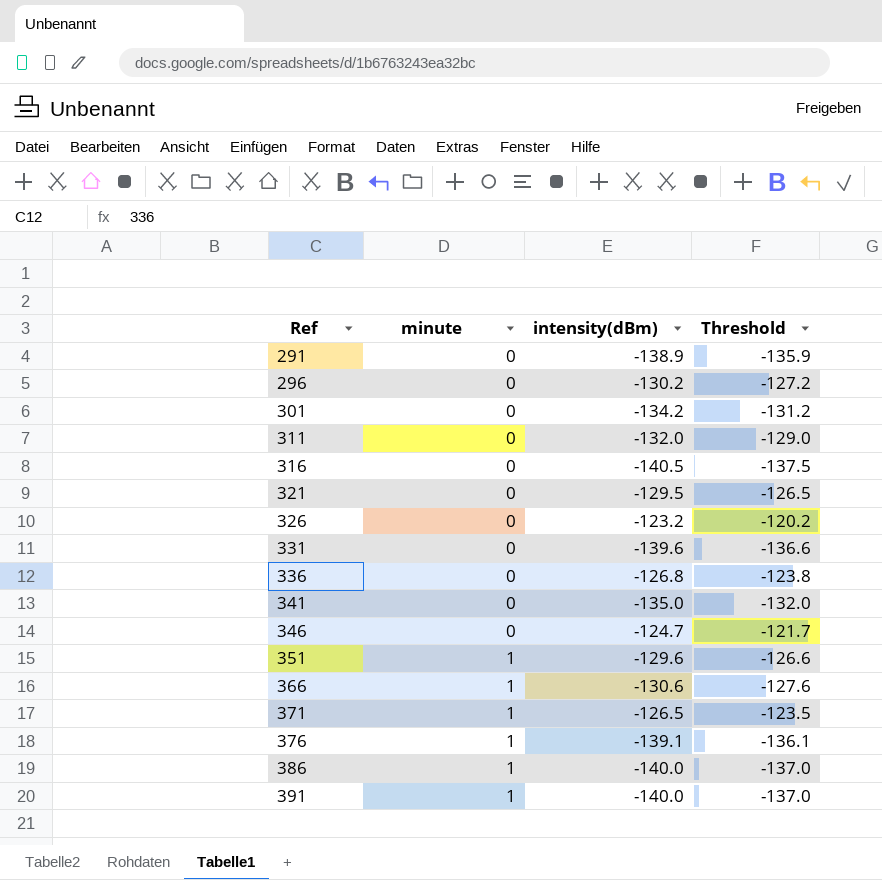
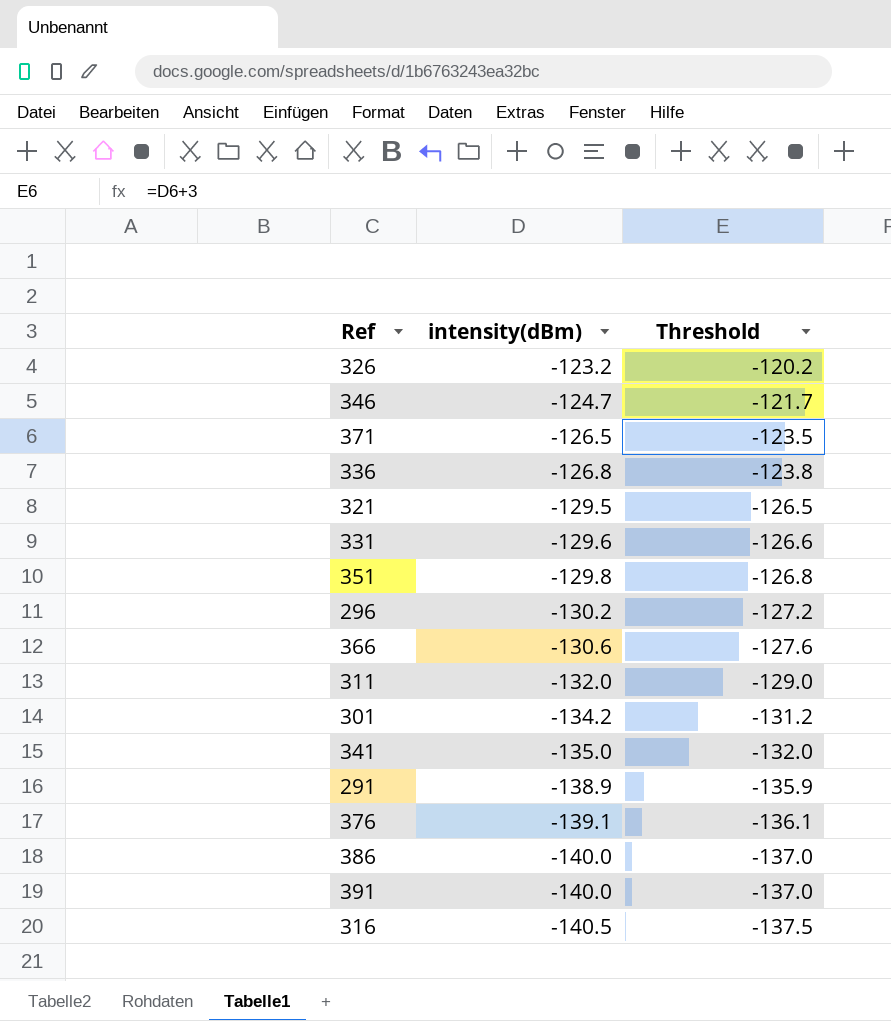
row order: Ref ascending -> intensity(dBm) descending
column minute | position: 2 -> none
331 | intensity(dBm): -139.6 -> -129.6
331 | Threshold: -136.6 -> -126.6
351 | intensity(dBm): -129.6 -> -129.8
351 | Threshold: -126.6 -> -126.8

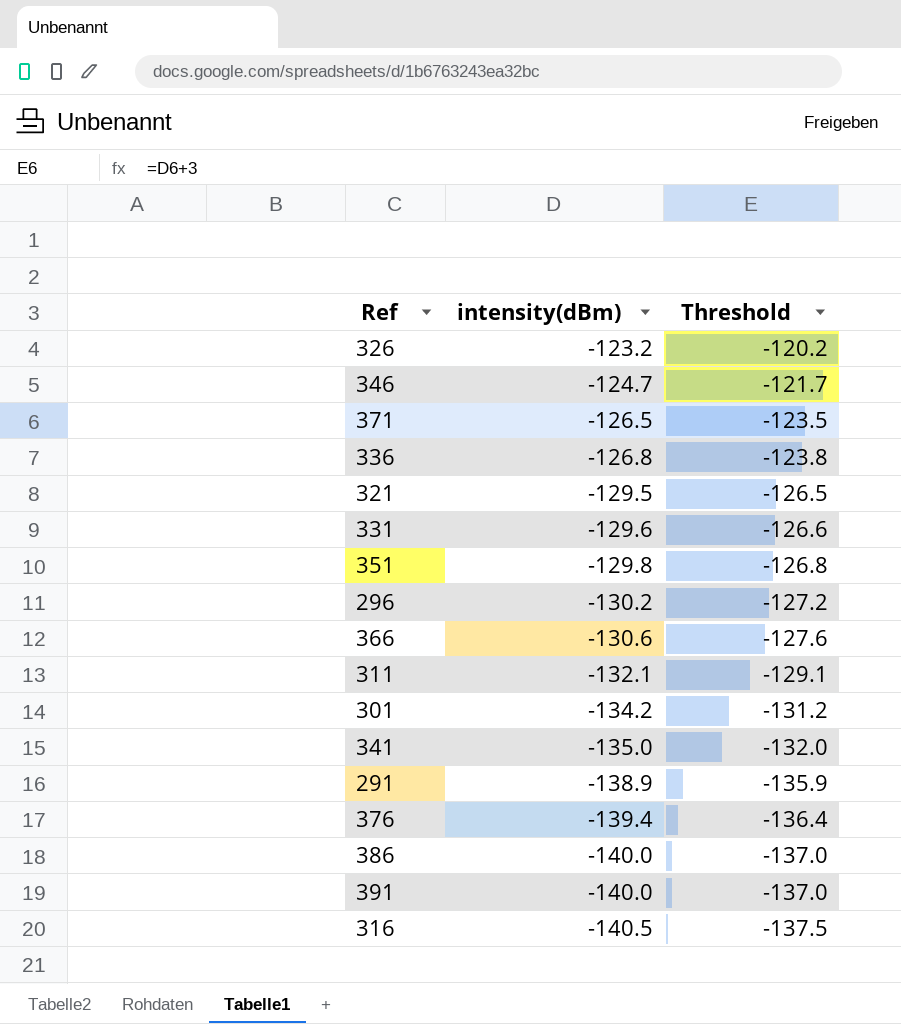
311 | intensity(dBm): -132.0 -> -132.1
311 | Threshold: -129.0 -> -129.1
376 | intensity(dBm): -139.1 -> -139.4
376 | Threshold: -136.1 -> -136.4

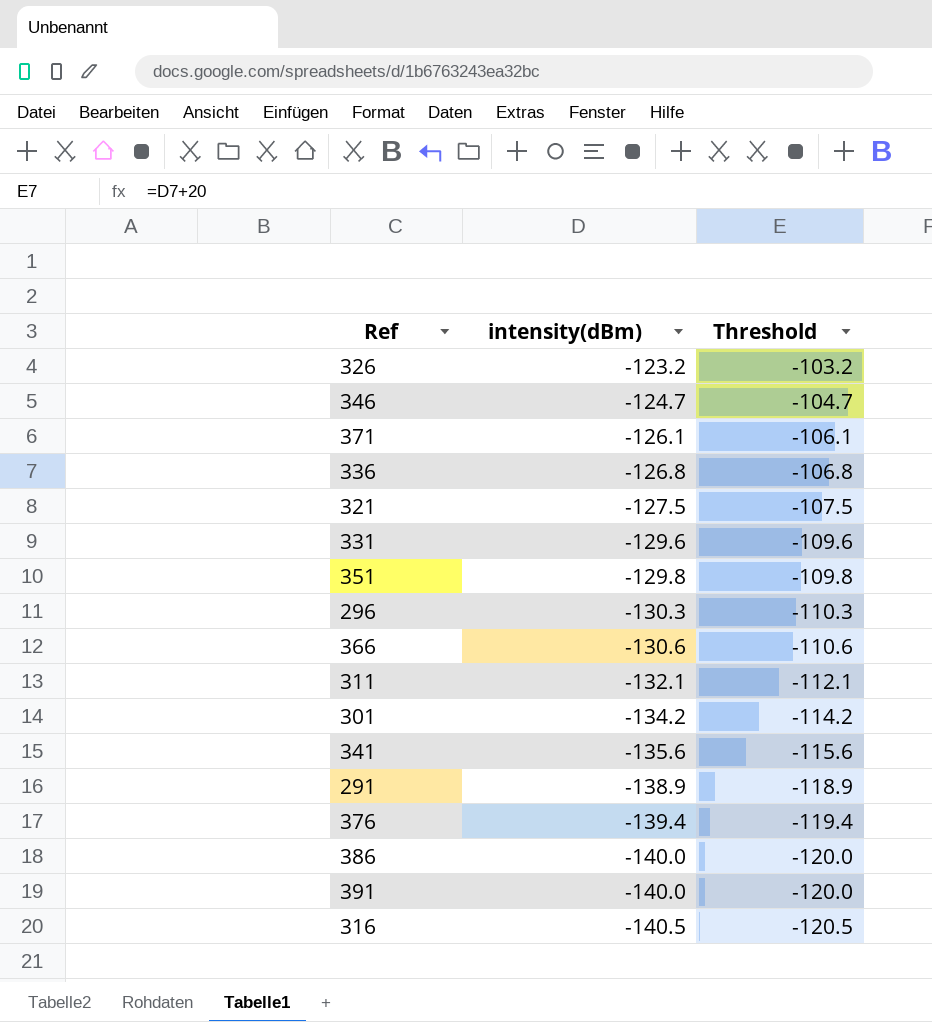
column Threshold | formula: [intensity(dBm)] + 3 -> [intensity(dBm)] + 20
371 | intensity(dBm): -126.5 -> -126.1
321 | intensity(dBm): -129.5 -> -127.5
296 | intensity(dBm): -130.2 -> -130.3
341 | intensity(dBm): -135.0 -> -135.6

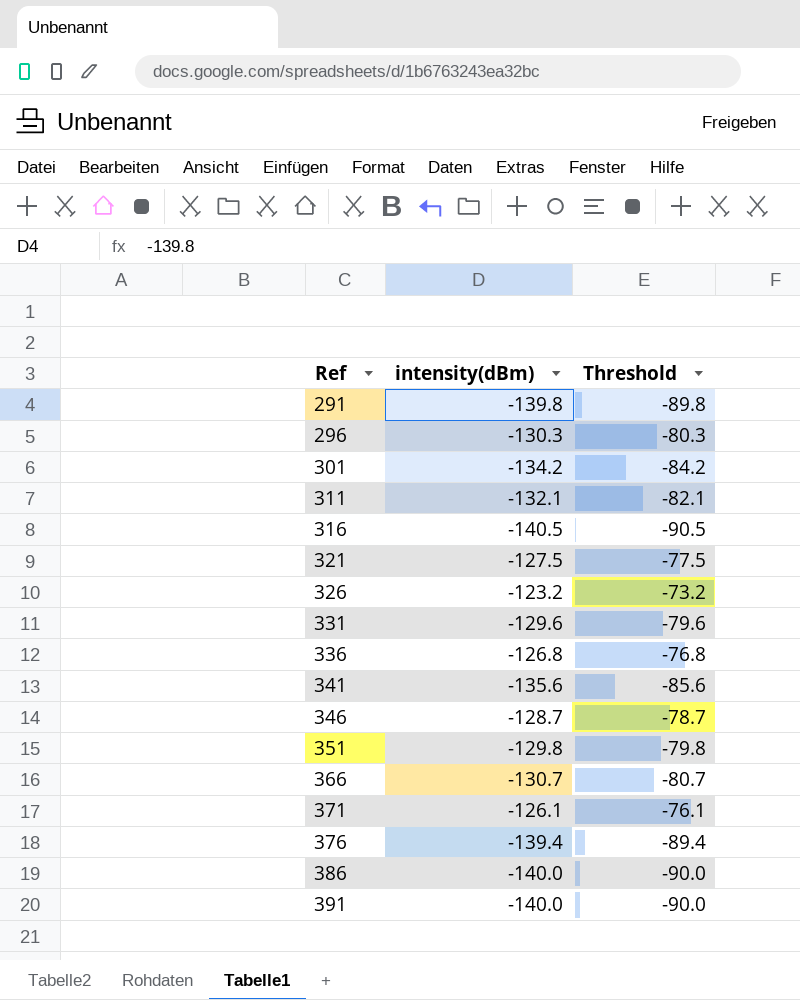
row order: intensity(dBm) descending -> Ref ascending
column Threshold | formula: [intensity(dBm)] + 20 -> [intensity(dBm)] + 50
291 | intensity(dBm): -138.9 -> -139.8
346 | intensity(dBm): -124.7 -> -128.7
366 | intensity(dBm): -130.6 -> -130.7

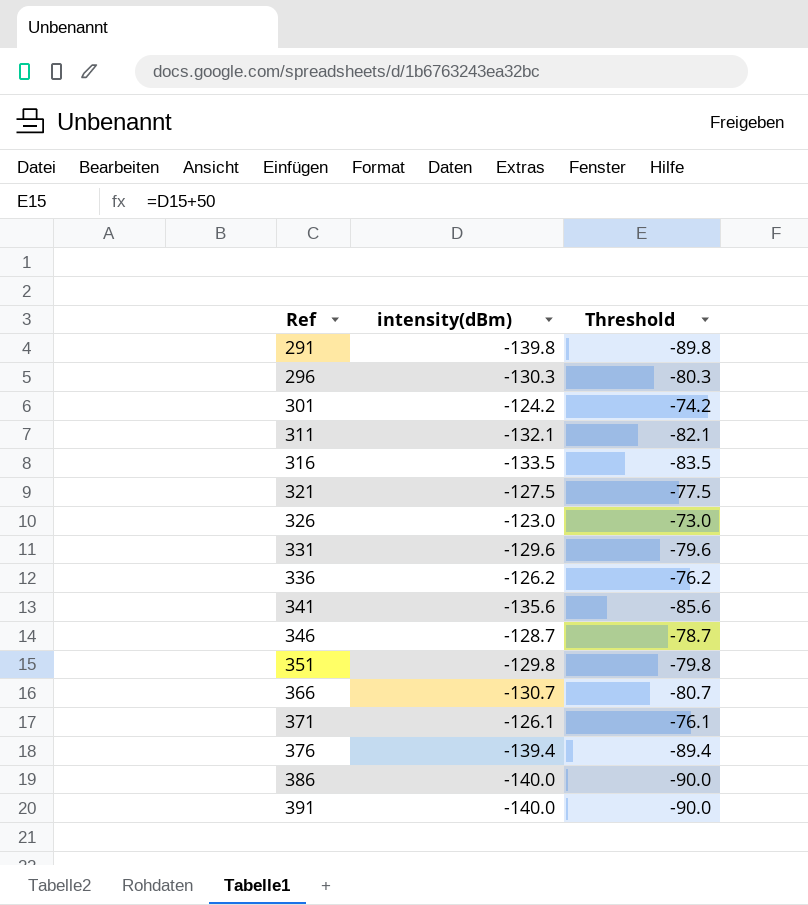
301 | intensity(dBm): -134.2 -> -124.2
301 | Threshold: -84.2 -> -74.2
316 | intensity(dBm): -140.5 -> -133.5
316 | Threshold: -90.5 -> -83.5
326 | intensity(dBm): -123.2 -> -123.0
326 | Threshold: -73.2 -> -73.0
336 | intensity(dBm): -126.8 -> -126.2
336 | Threshold: -76.8 -> -76.2

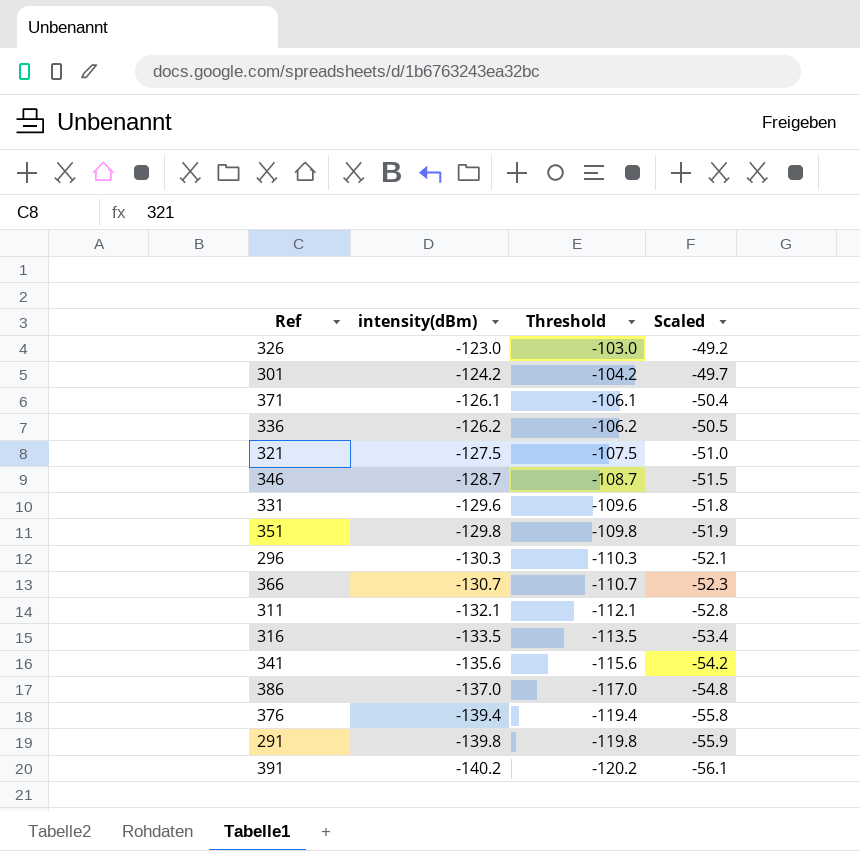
row order: Ref ascending -> intensity(dBm) descending
column Threshold | formula: [intensity(dBm)] + 50 -> [intensity(dBm)] + 20
column Scaled | formula: none -> [intensity(dBm)] * 0.4
386 | intensity(dBm): -140.0 -> -137.0
391 | intensity(dBm): -140.0 -> -140.2

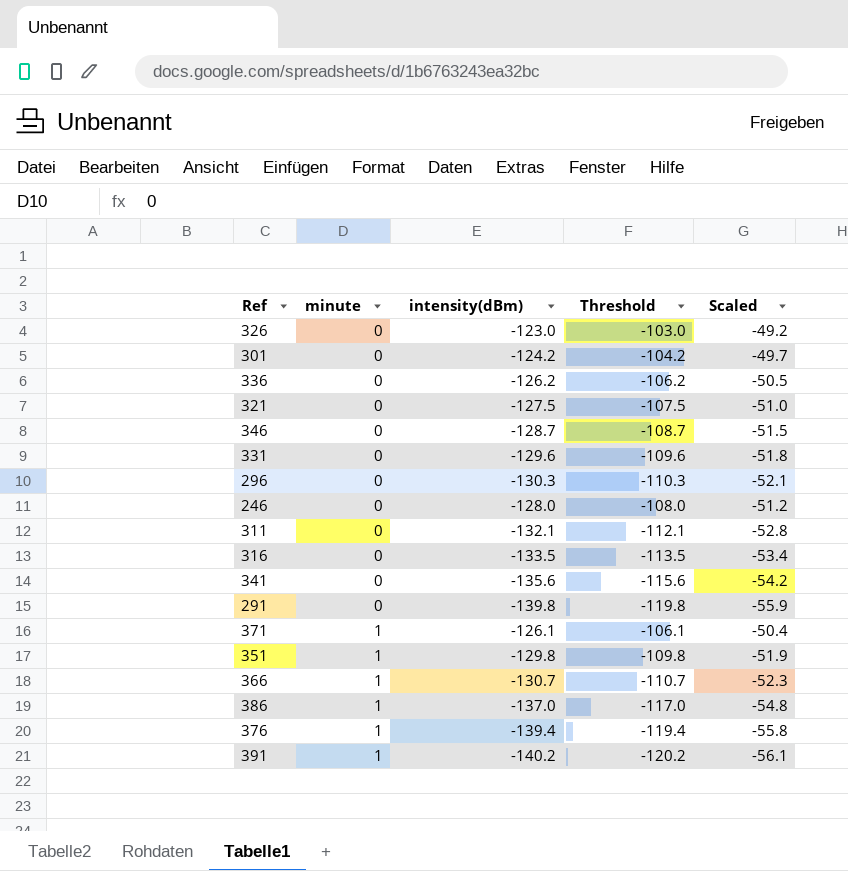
row order: intensity(dBm) descending -> minute ascending
column minute | position: none -> 2
row 246: none -> 0 | -128.0 | -108.0 | -51.2

